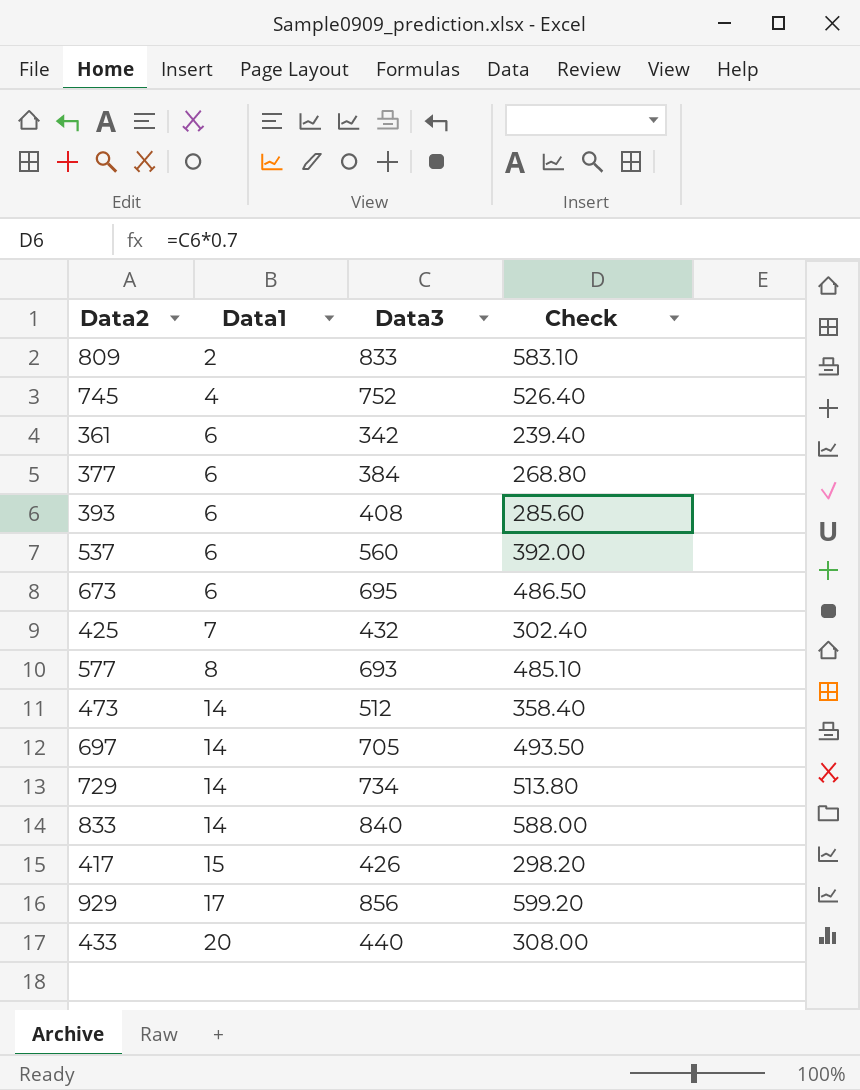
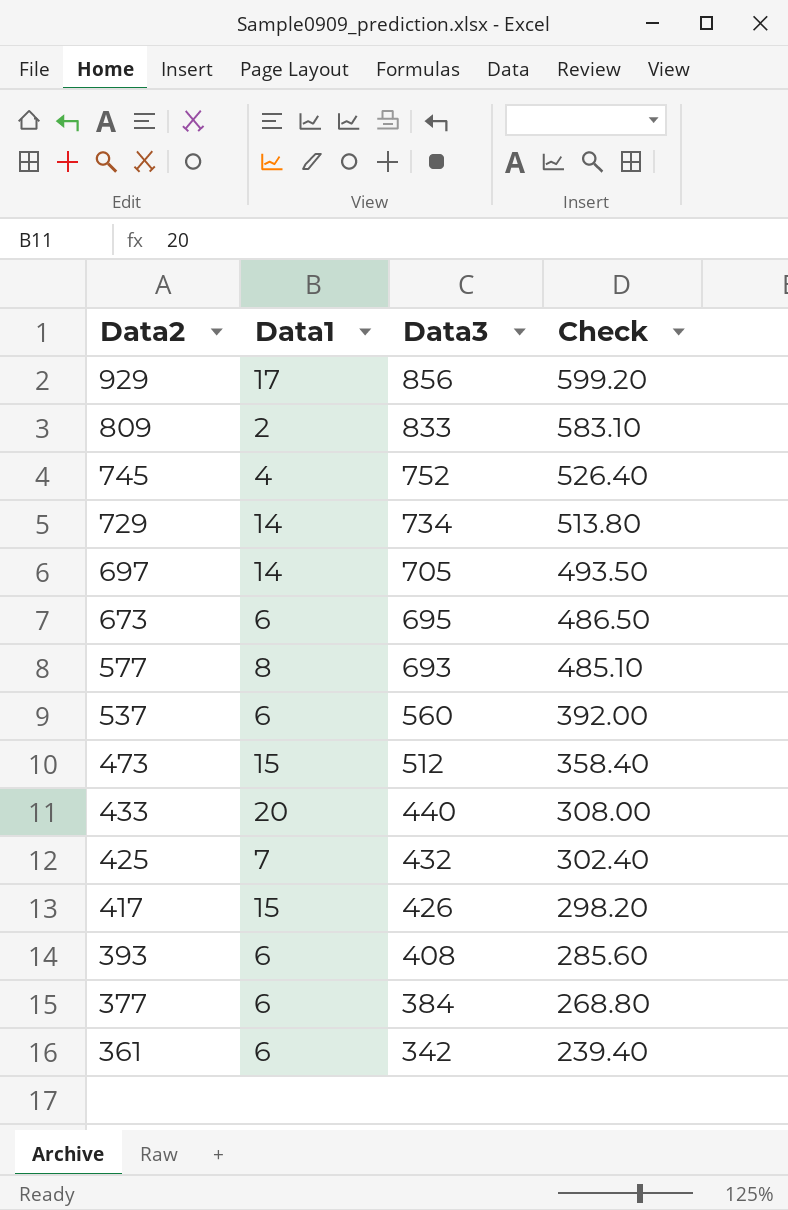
row order: Data1 ascending -> Data2 descending
row 833: 14 | 840 | 588.00 -> none
473 | Data1: 14 -> 15

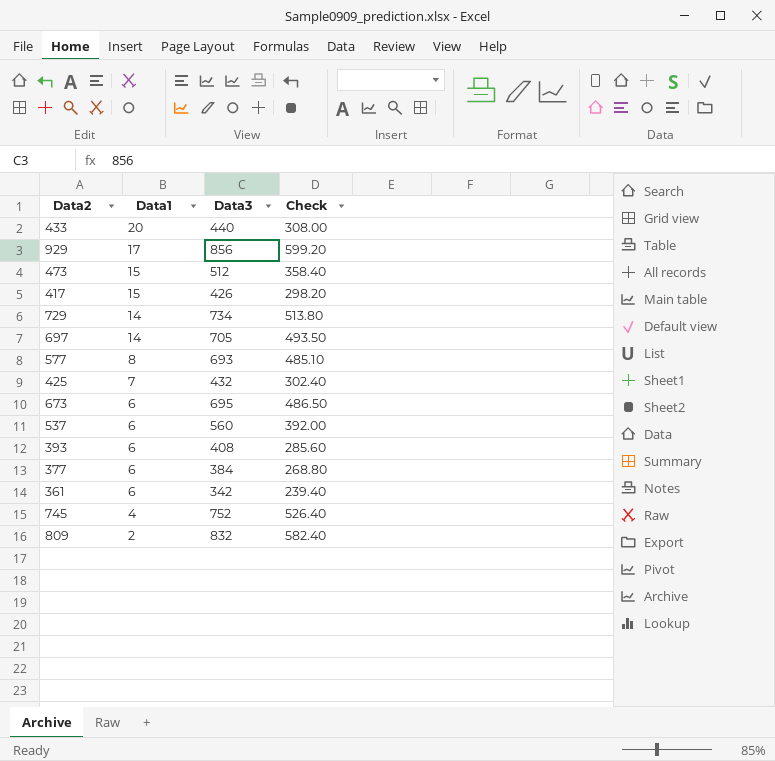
row order: Data2 descending -> Data1 descending
809 | Data3: 833 -> 832
809 | Check: 583.10 -> 582.40

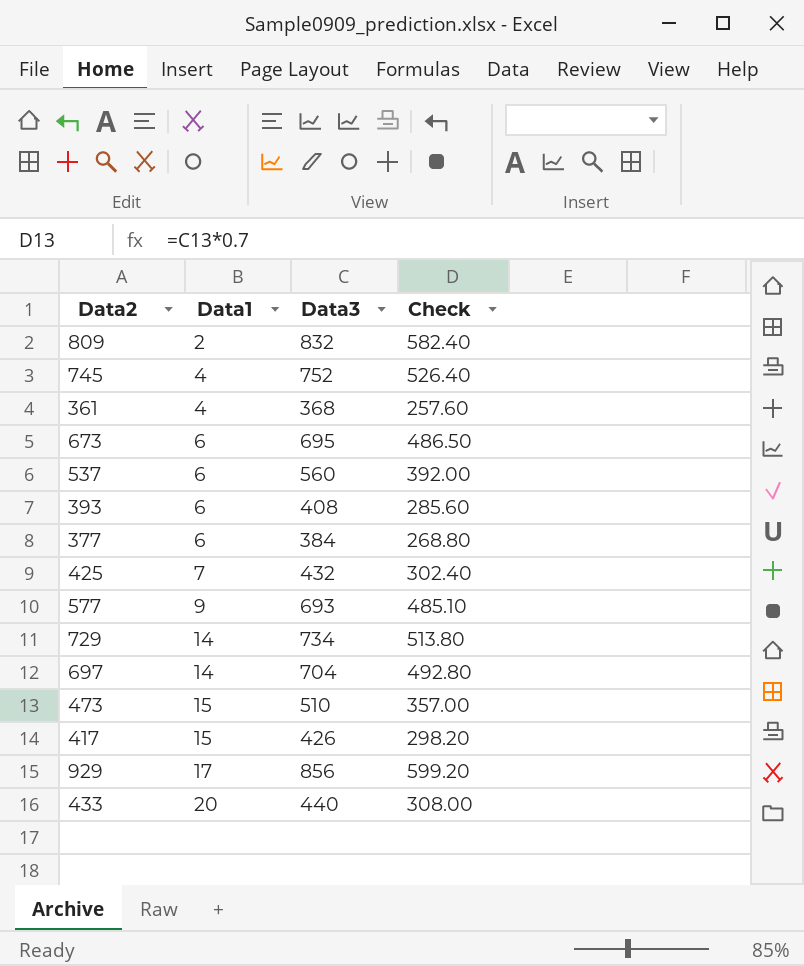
row order: Data1 descending -> Data1 ascending
361 | Data1: 6 -> 4
361 | Data3: 342 -> 368
361 | Check: 239.40 -> 257.60
577 | Data1: 8 -> 9
697 | Data3: 705 -> 704
697 | Check: 493.50 -> 492.80
473 | Data3: 512 -> 510
473 | Check: 358.40 -> 357.00

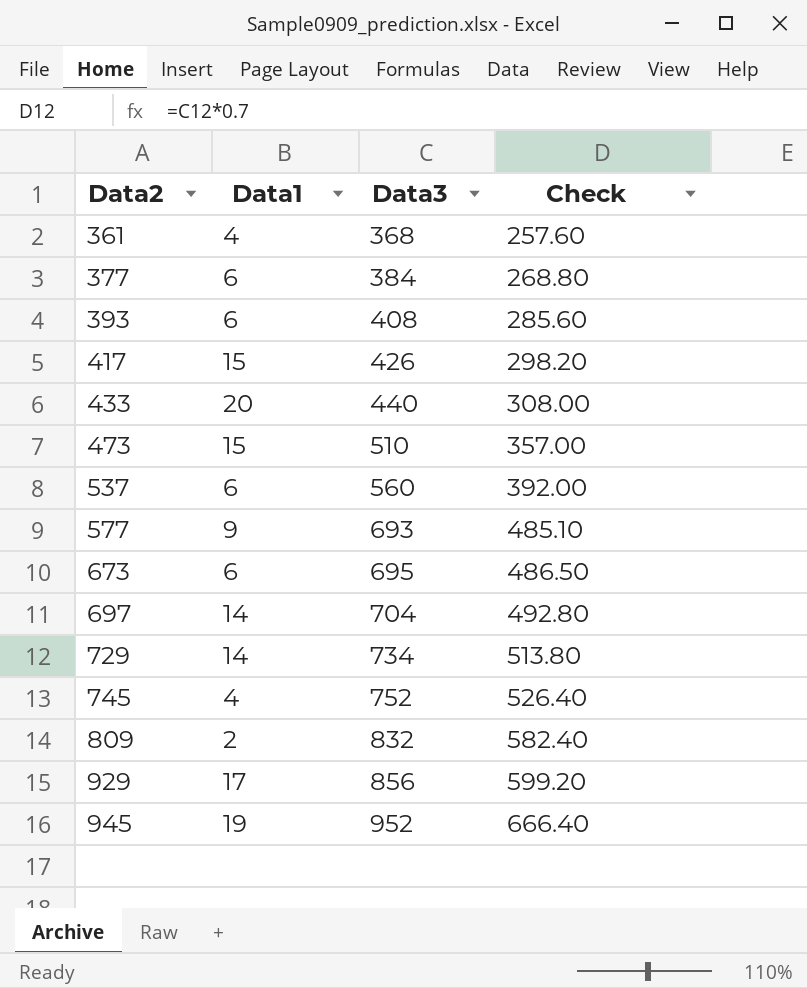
row order: Data1 ascending -> Data2 ascending
row 425: 7 | 432 | 302.40 -> none
row 945: none -> 19 | 952 | 666.40

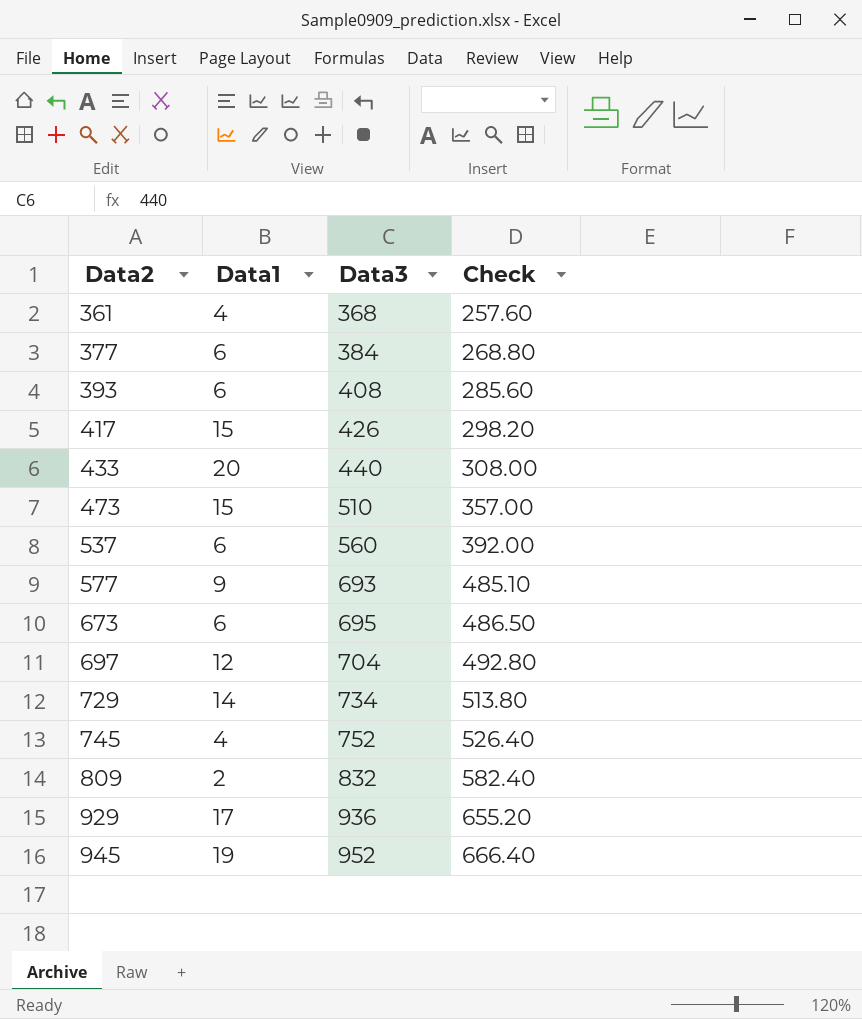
697 | Data1: 14 -> 12
929 | Data3: 856 -> 936
929 | Check: 599.20 -> 655.20

